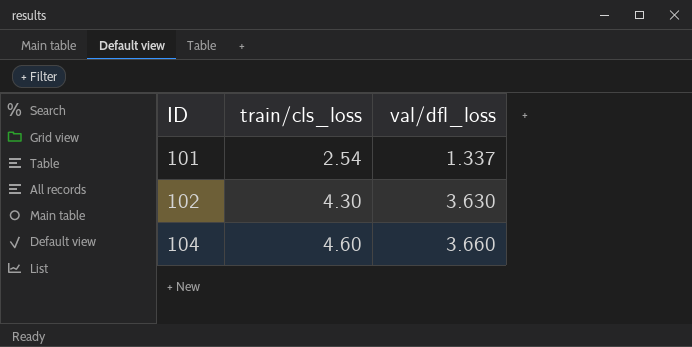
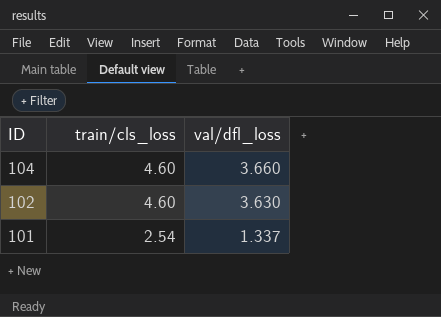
row order: ID ascending -> ID descending
102 | train/cls_loss: 4.30 -> 4.60

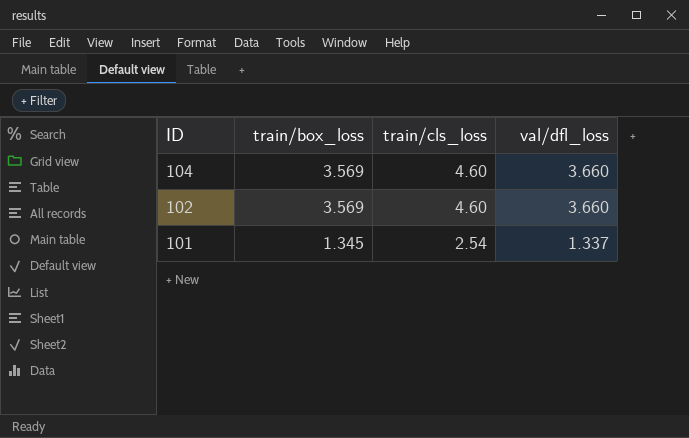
column train/box_loss | position: none -> 2
102 | val/dfl_loss: 3.630 -> 3.660

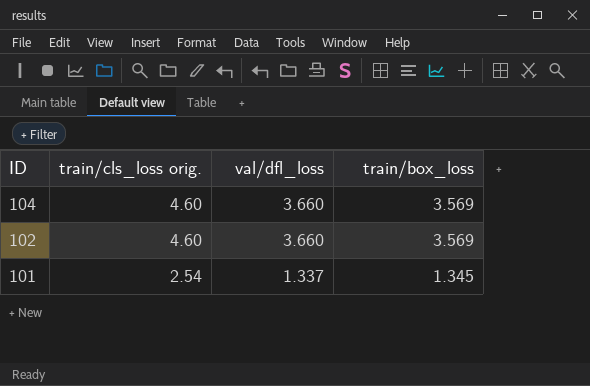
column name: train/cls_loss -> train/cls_loss orig.
column train/box_loss | position: 2 -> 4

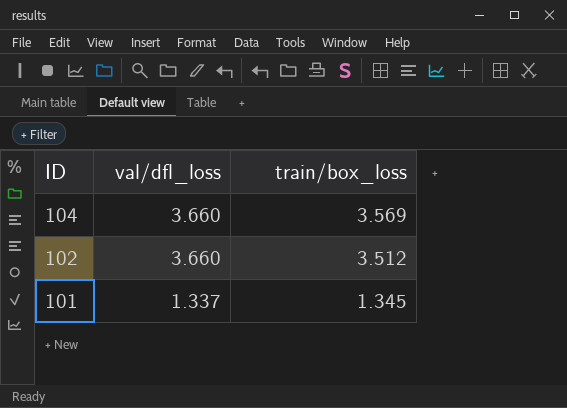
column train/cls_loss orig. | position: 2 -> none
102 | train/box_loss: 3.569 -> 3.512

